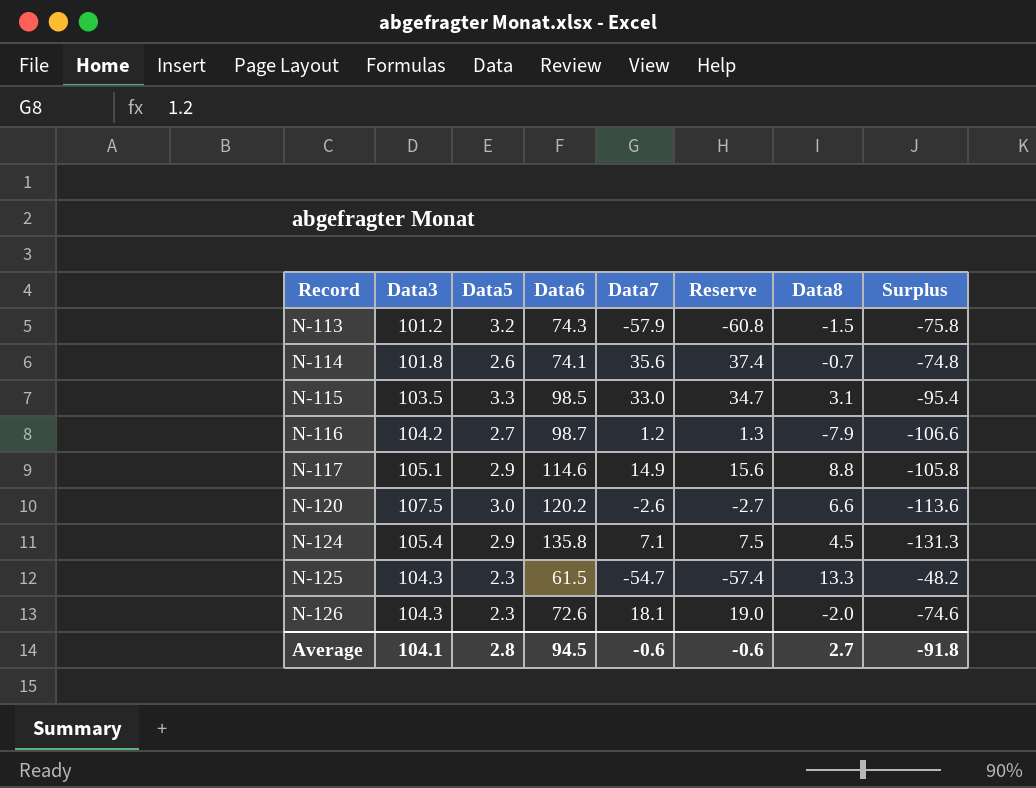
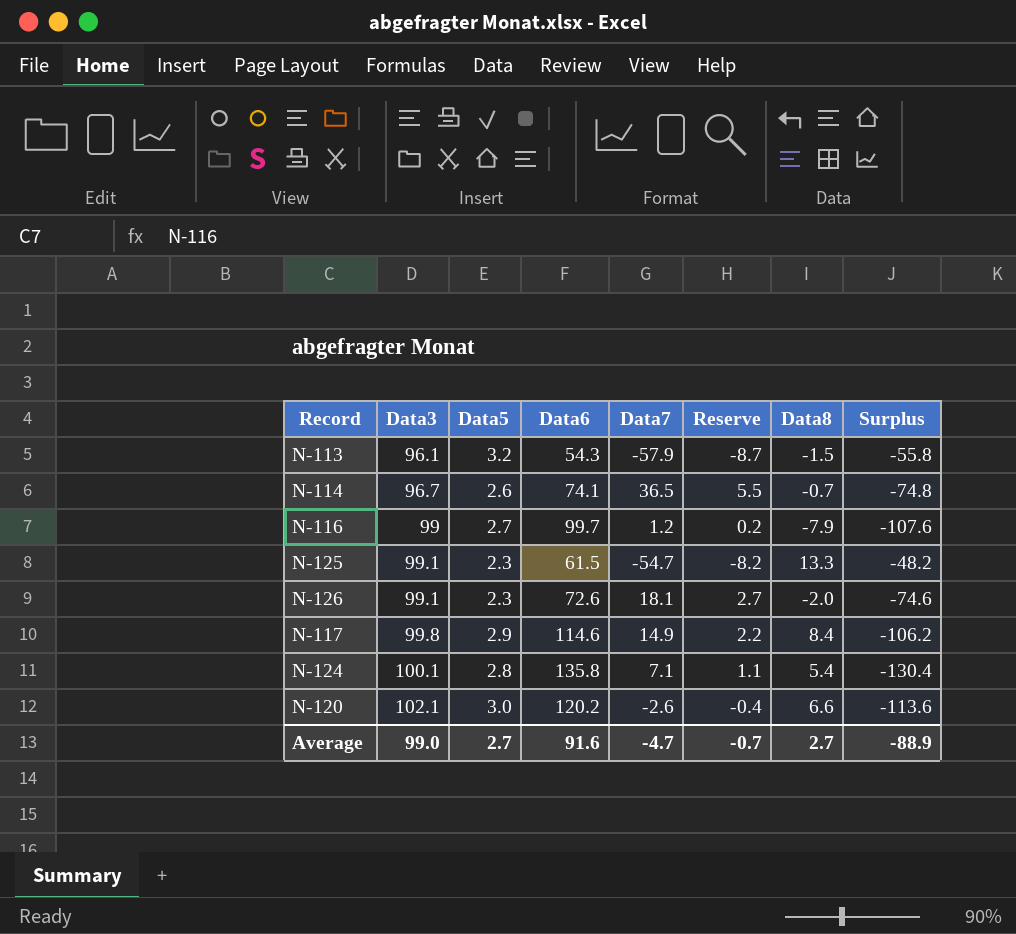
row order: Record ascending -> Data3 ascending
column Reserve | formula: [Data7] * 1.05 -> [Data7] * 0.15
row N-115: 103.5 | 3.3 | 98.5 | 33.0 | 34.7 | 3.1 | -95.4 -> none
N-113 | Data3: 101.2 -> 96.1
N-113 | Data6: 74.3 -> 54.3
N-113 | Surplus: -75.8 -> -55.8
N-114 | Data3: 101.8 -> 96.7
N-114 | Data7: 35.6 -> 36.5
N-116 | Data3: 104.2 -> 99
N-116 | Data6: 98.7 -> 99.7
N-116 | Surplus: -106.6 -> -107.6
N-125 | Data3: 104.3 -> 99.1
N-126 | Data3: 104.3 -> 99.1
N-117 | Data3: 105.1 -> 99.8
N-117 | Data8: 8.8 -> 8.4
N-117 | Surplus: -105.8 -> -106.2
N-124 | Data3: 105.4 -> 100.1
N-124 | Data5: 2.9 -> 2.8
N-124 | Data8: 4.5 -> 5.4
N-124 | Surplus: -131.3 -> -130.4
N-120 | Data3: 107.5 -> 102.1
Average | Data3: 104.1 -> 99.0
Average | Data5: 2.8 -> 2.7
Average | Data6: 94.5 -> 91.6
Average | Data7: -0.6 -> -4.7
Average | Reserve: -0.6 -> -0.7
Average | Surplus: -91.8 -> -88.9

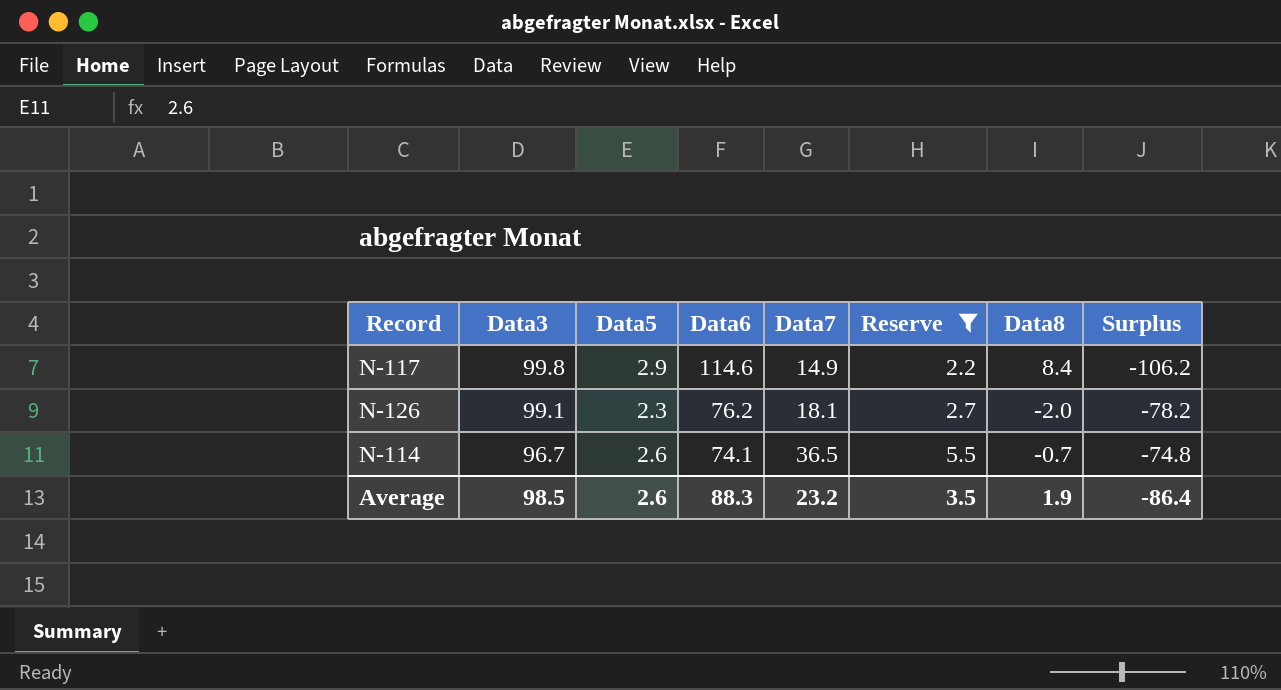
filter: none -> Reserve >= 2.2
row order: Data3 ascending -> Data3 descending
N-126 | Data6: 72.6 -> 76.2
N-126 | Surplus: -74.6 -> -78.2
Average | Data3: 99.0 -> 98.5
Average | Data5: 2.7 -> 2.6
Average | Data6: 91.6 -> 88.3
Average | Data7: -4.7 -> 23.2
Average | Reserve: -0.7 -> 3.5
Average | Data8: 2.7 -> 1.9
Average | Surplus: -88.9 -> -86.4

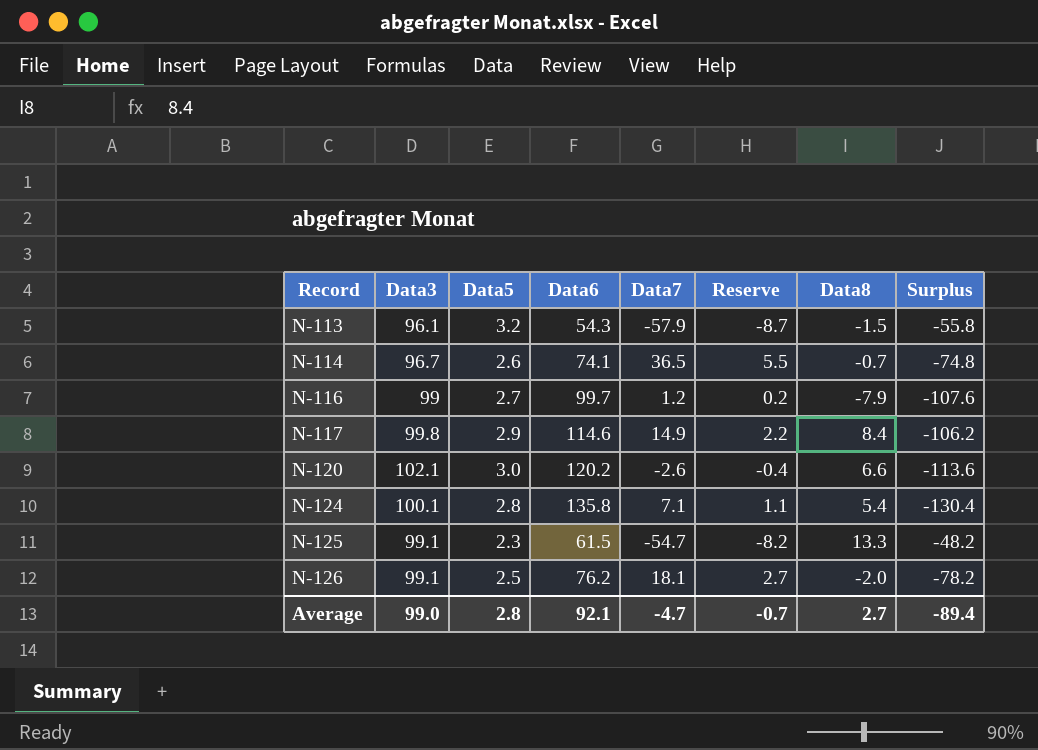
filter: Reserve >= 2.2 -> none
row order: Data3 descending -> Record ascending
N-126 | Data5: 2.3 -> 2.5
Average | Data3: 98.5 -> 99.0
Average | Data5: 2.6 -> 2.8
Average | Data6: 88.3 -> 92.1
Average | Data7: 23.2 -> -4.7
Average | Reserve: 3.5 -> -0.7
Average | Data8: 1.9 -> 2.7
Average | Surplus: -86.4 -> -89.4

